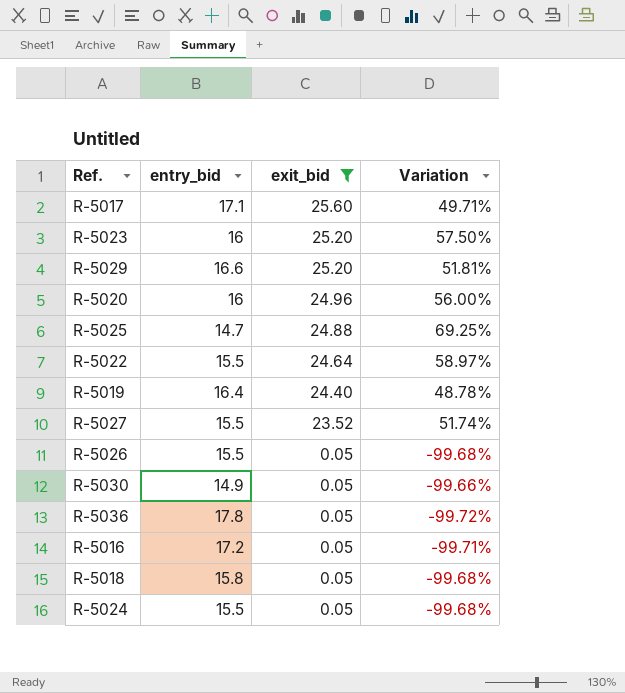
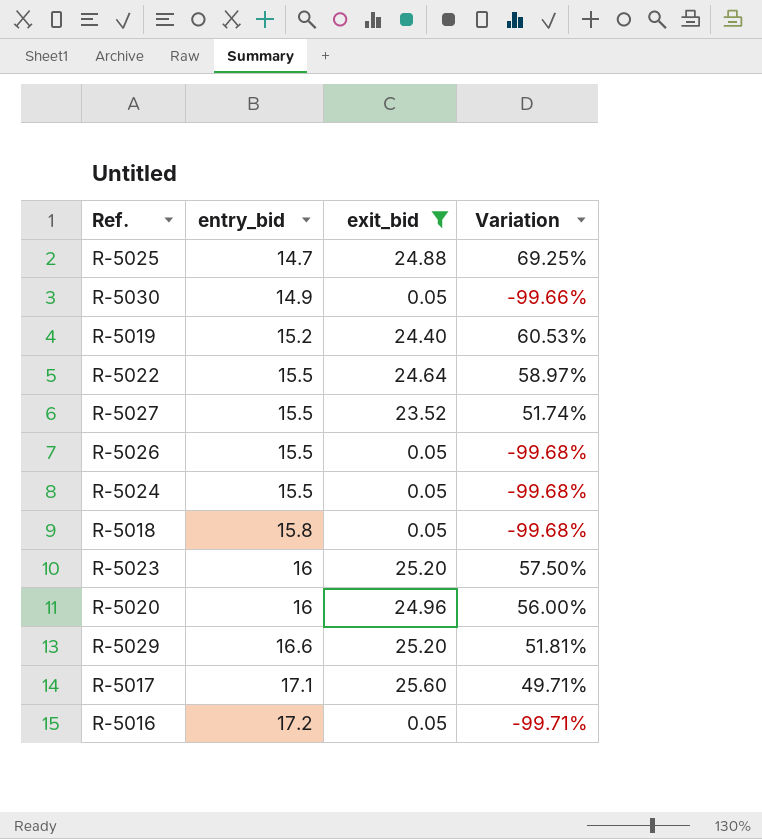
row order: exit_bid descending -> entry_bid ascending
row R-5036: 17.8 | 0.05 | -99.72% -> none
R-5019 | entry_bid: 16.4 -> 15.2
R-5019 | Variation: 48.78% -> 60.53%

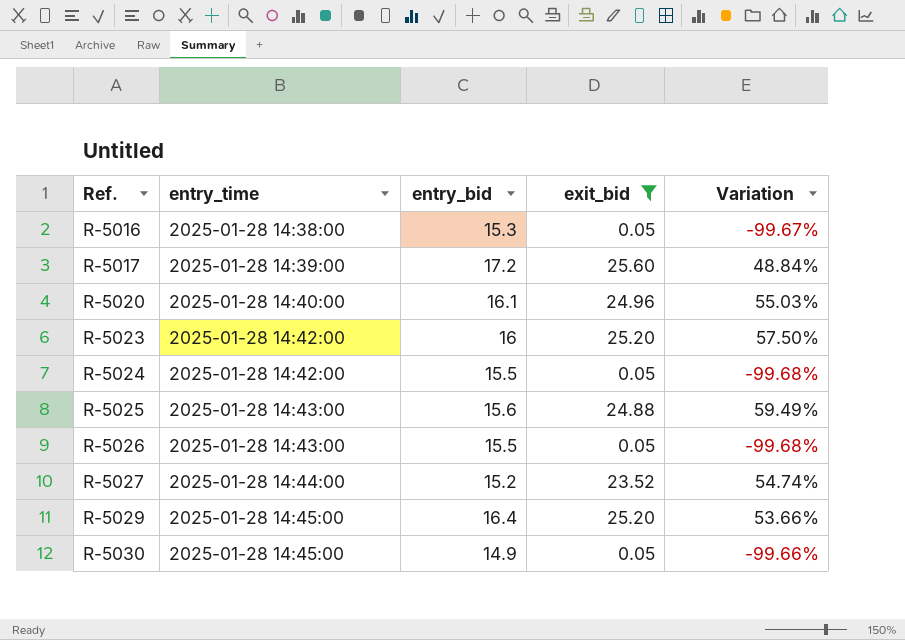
row order: entry_bid ascending -> Ref. ascending
column entry_time | position: none -> 2
row R-5019: 15.2 | 24.40 | 60.53% -> none
row R-5022: 15.5 | 24.64 | 58.97% -> none
row R-5018: 15.8 | 0.05 | -99.68% -> none
R-5016 | entry_bid: 17.2 -> 15.3
R-5016 | Variation: -99.71% -> -99.67%
R-5017 | entry_bid: 17.1 -> 17.2
R-5017 | Variation: 49.71% -> 48.84%
R-5020 | entry_bid: 16 -> 16.1
R-5020 | Variation: 56.00% -> 55.03%
R-5025 | entry_bid: 14.7 -> 15.6
R-5025 | Variation: 69.25% -> 59.49%
R-5027 | entry_bid: 15.5 -> 15.2
R-5027 | Variation: 51.74% -> 54.74%
R-5029 | entry_bid: 16.6 -> 16.4
R-5029 | Variation: 51.81% -> 53.66%

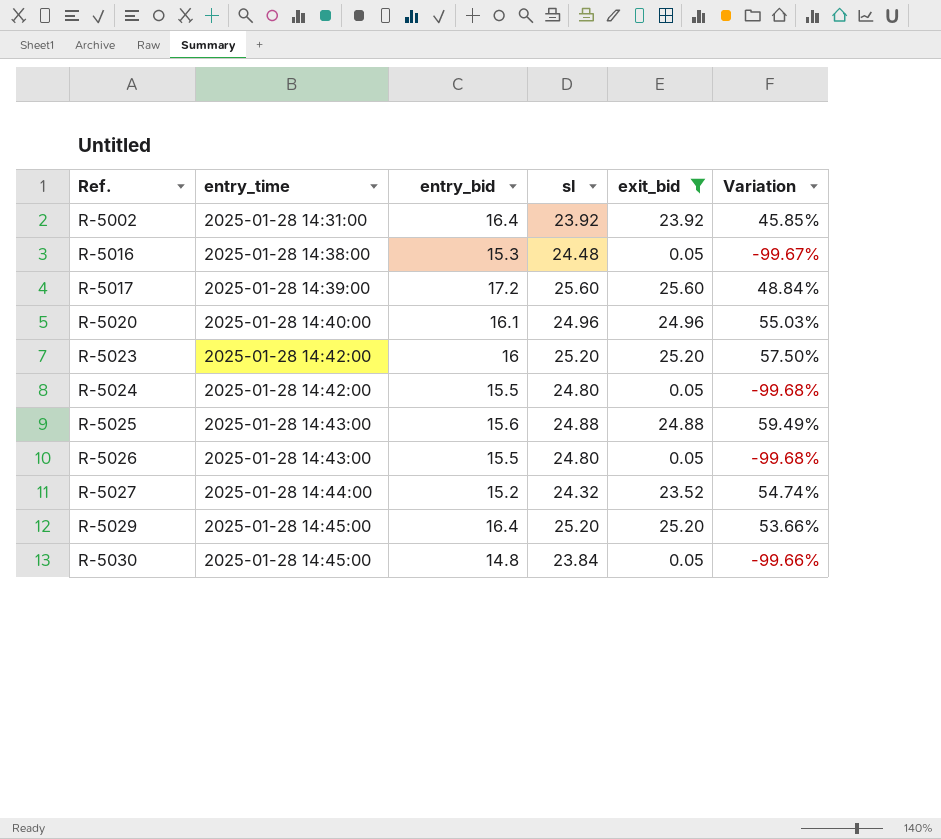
column sl | position: none -> 4
row R-5002: none -> 2025-01-28 14:31:00 | 16.4 | 23.92 | 23.92 | 45.85%
R-5030 | entry_bid: 14.9 -> 14.8

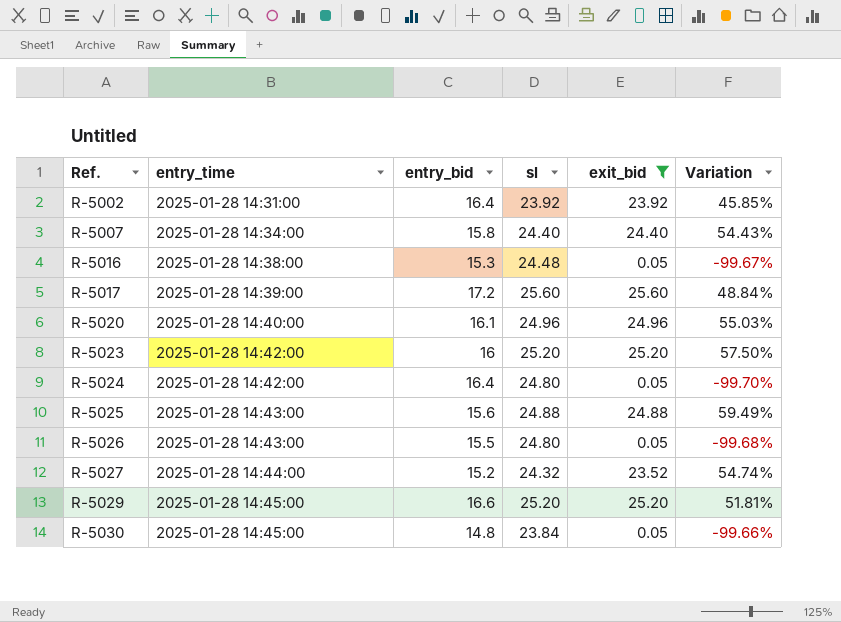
row R-5007: none -> 2025-01-28 14:34:00 | 15.8 | 24.40 | 24.40 | 54.43%
R-5024 | entry_bid: 15.5 -> 16.4
R-5024 | Variation: -99.68% -> -99.70%
R-5029 | entry_bid: 16.4 -> 16.6
R-5029 | Variation: 53.66% -> 51.81%

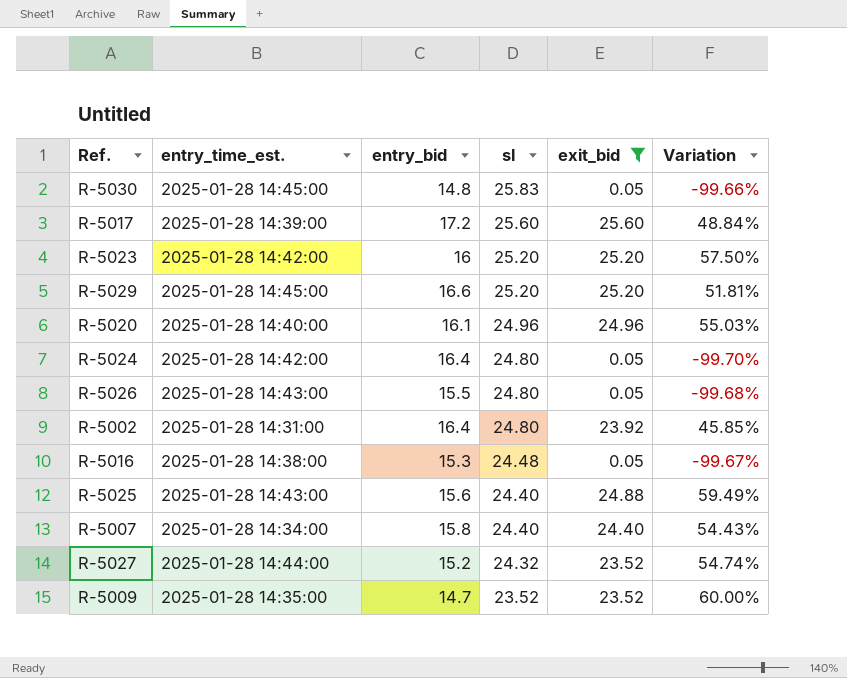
row order: Ref. ascending -> sl descending
column name: entry_time -> entry_time_est.
R-5030 | sl: 23.84 -> 25.83
R-5002 | sl: 23.92 -> 24.80
R-5025 | sl: 24.88 -> 24.40
row R-5009: none -> 2025-01-28 14:35:00 | 14.7 | 23.52 | 23.52 | 60.00%

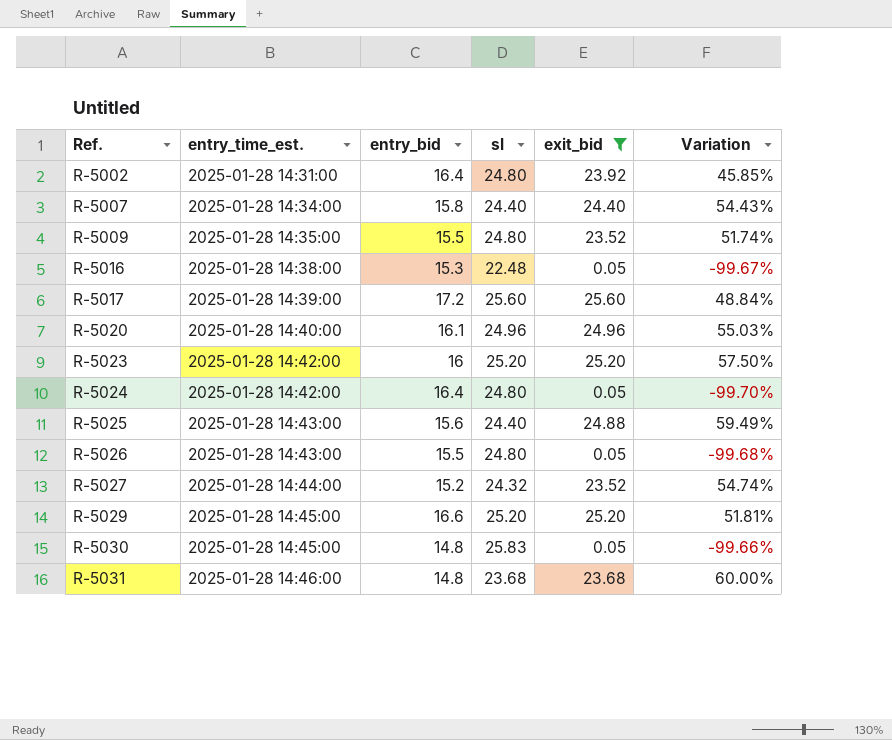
row order: sl descending -> Ref. ascending
R-5009 | entry_bid: 14.7 -> 15.5
R-5009 | sl: 23.52 -> 24.80
R-5009 | Variation: 60.00% -> 51.74%
R-5016 | sl: 24.48 -> 22.48
row R-5031: none -> 2025-01-28 14:46:00 | 14.8 | 23.68 | 23.68 | 60.00%

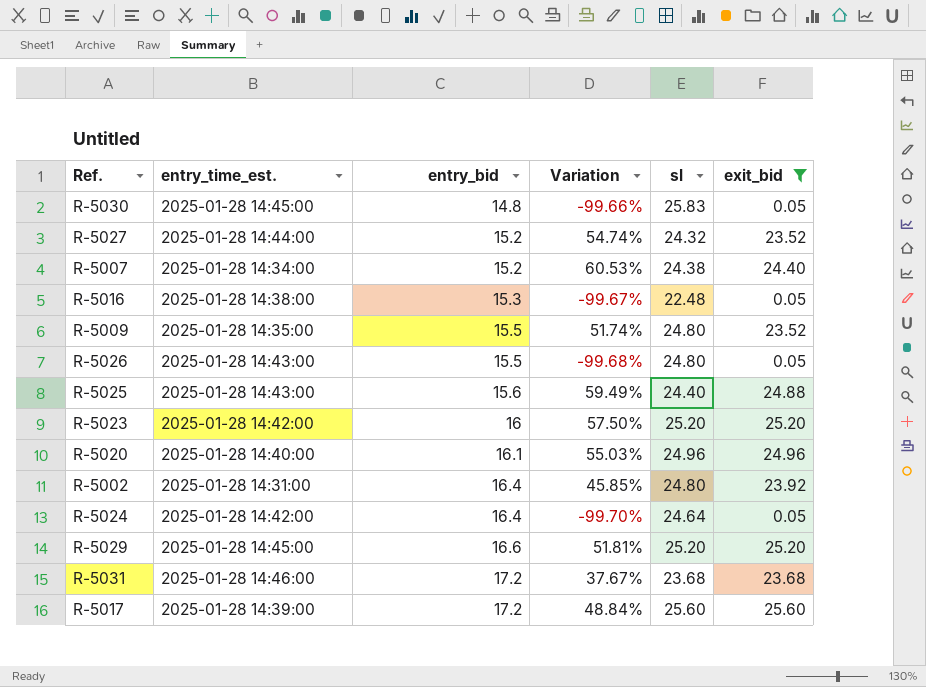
row order: Ref. ascending -> entry_bid ascending
column Variation | position: 6 -> 4
R-5007 | entry_bid: 15.8 -> 15.2
R-5007 | Variation: 54.43% -> 60.53%
R-5007 | sl: 24.40 -> 24.38
R-5024 | sl: 24.80 -> 24.64
R-5031 | entry_bid: 14.8 -> 17.2
R-5031 | Variation: 60.00% -> 37.67%

